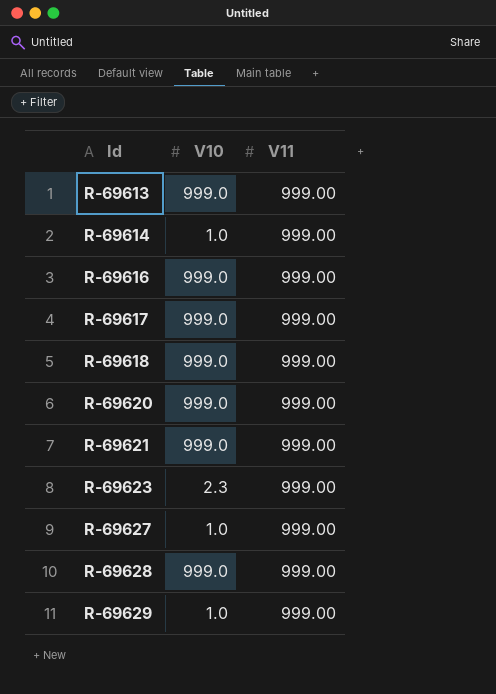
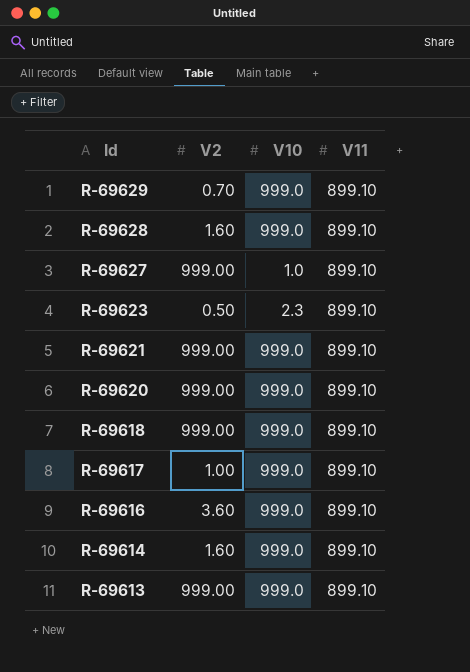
row order: Id ascending -> Id descending
column V2 | position: none -> 2
R-69629 | V10: 1.0 -> 999.0
R-69629 | V11: 999.00 -> 899.10
R-69628 | V11: 999.00 -> 899.10
R-69627 | V11: 999.00 -> 899.10
R-69623 | V11: 999.00 -> 899.10
R-69621 | V11: 999.00 -> 899.10
R-69620 | V11: 999.00 -> 899.10
R-69618 | V11: 999.00 -> 899.10
R-69617 | V11: 999.00 -> 899.10
R-69616 | V11: 999.00 -> 899.10
R-69614 | V10: 1.0 -> 999.0
R-69614 | V11: 999.00 -> 899.10
R-69613 | V11: 999.00 -> 899.10

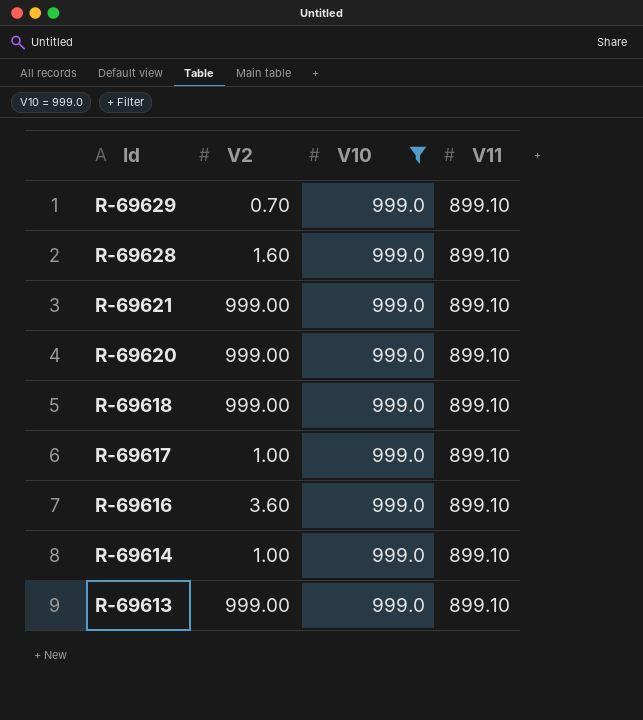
filter: none -> V10 = 999.0
R-69614 | V2: 1.60 -> 1.00

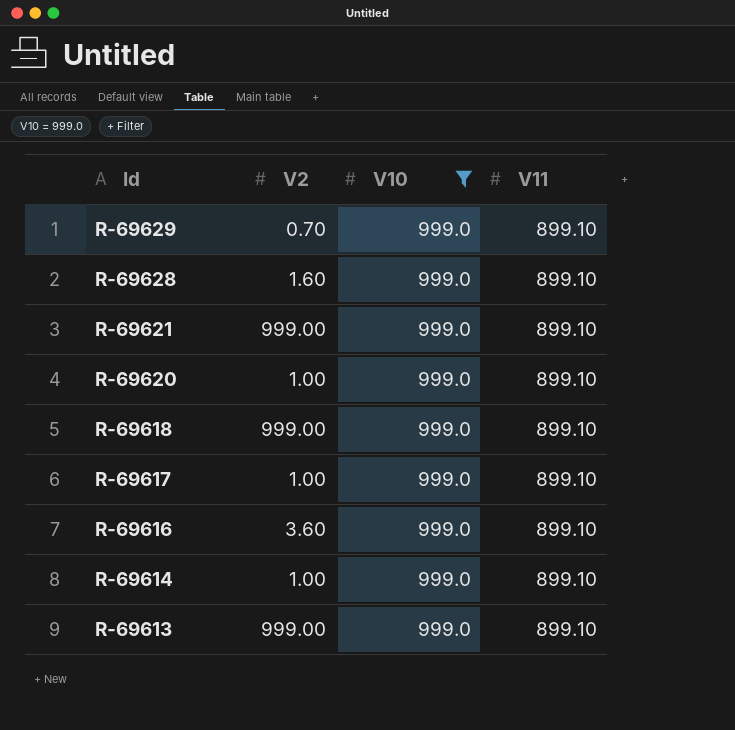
R-69620 | V2: 999.00 -> 1.00

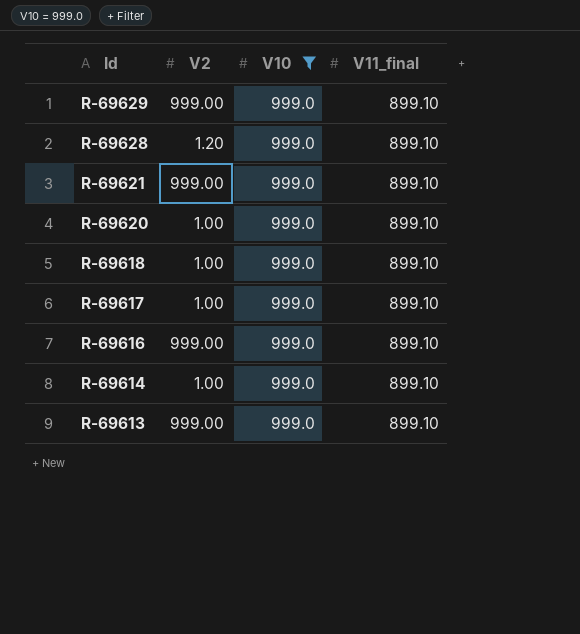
column name: V11 -> V11_final
R-69629 | V2: 0.70 -> 999.00
R-69628 | V2: 1.60 -> 1.20
R-69618 | V2: 999.00 -> 1.00
R-69616 | V2: 3.60 -> 999.00

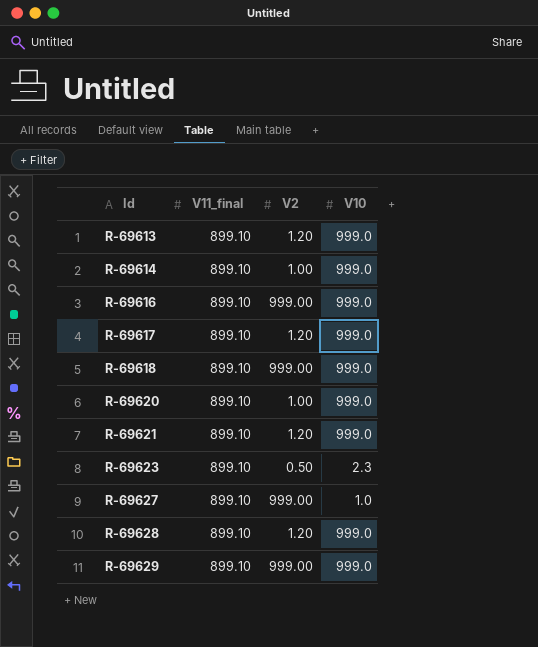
filter: V10 = 999.0 -> none
row order: Id descending -> Id ascending
column V11_final | position: 4 -> 2
R-69613 | V2: 999.00 -> 1.20
R-69617 | V2: 1.00 -> 1.20
R-69618 | V2: 1.00 -> 999.00
R-69621 | V2: 999.00 -> 1.20

